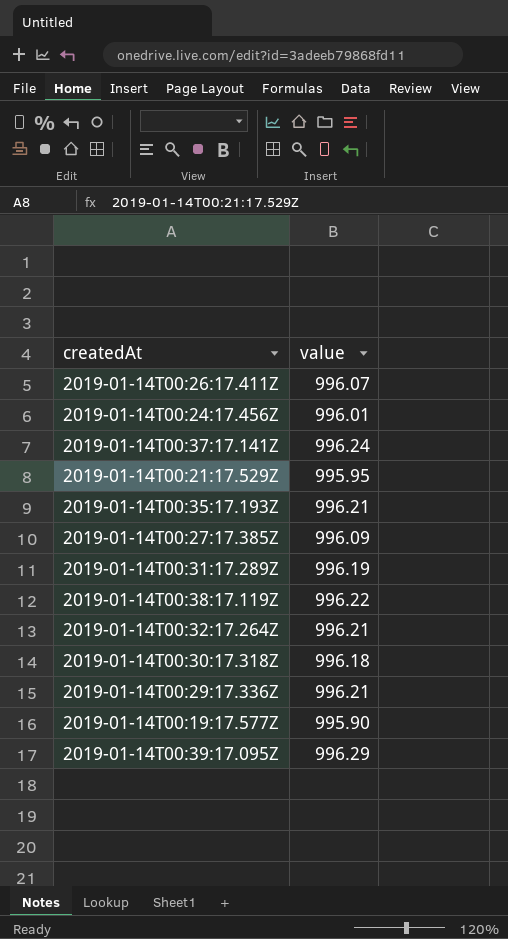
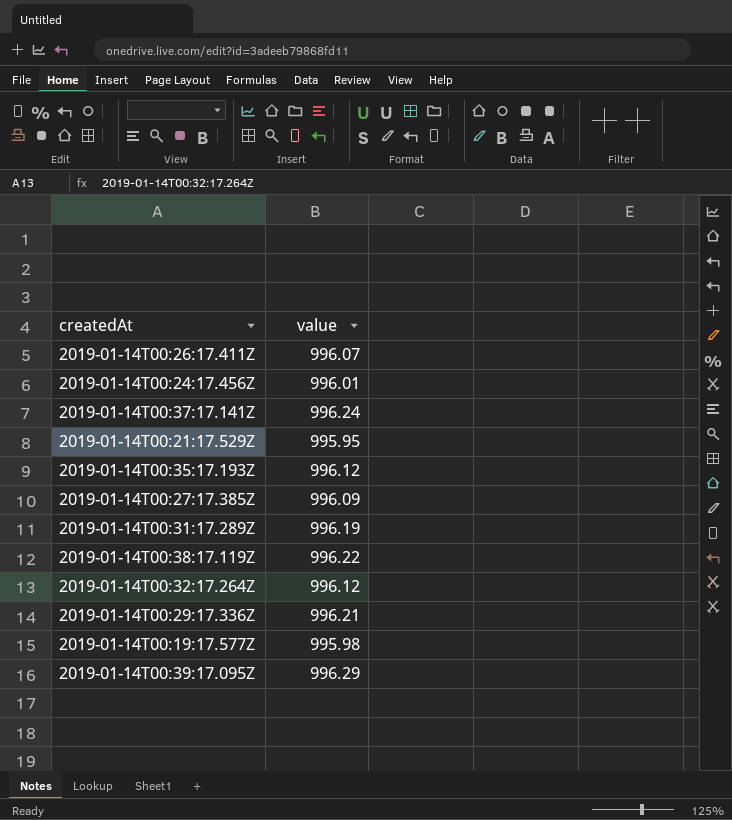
row 2019-01-14T00:30:17.318Z: 996.18 -> none
2019-01-14T00:35:17.193Z | value: 996.21 -> 996.12
2019-01-14T00:32:17.264Z | value: 996.21 -> 996.12
2019-01-14T00:19:17.577Z | value: 995.90 -> 995.98

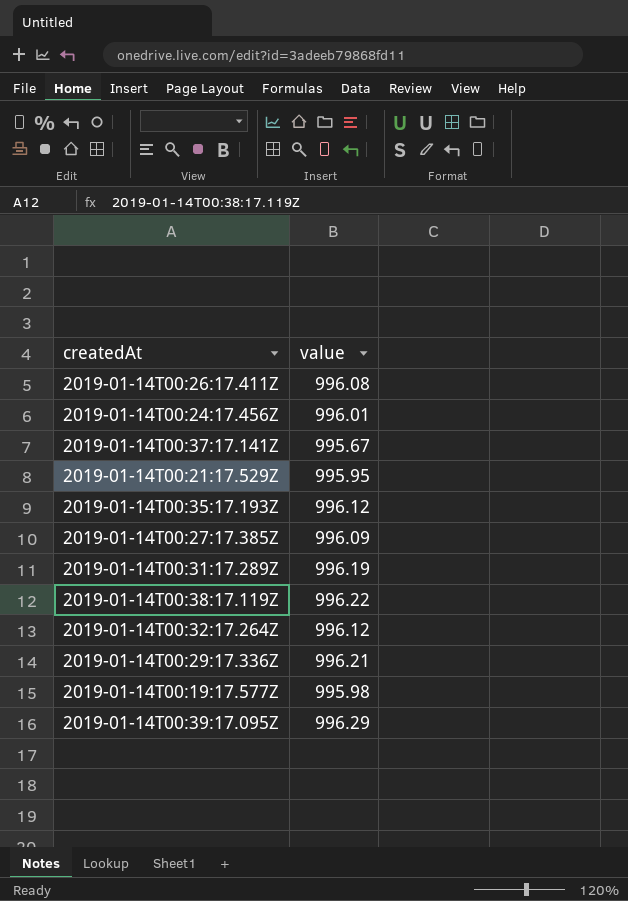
2019-01-14T00:26:17.411Z | value: 996.07 -> 996.08
2019-01-14T00:37:17.141Z | value: 996.24 -> 995.67

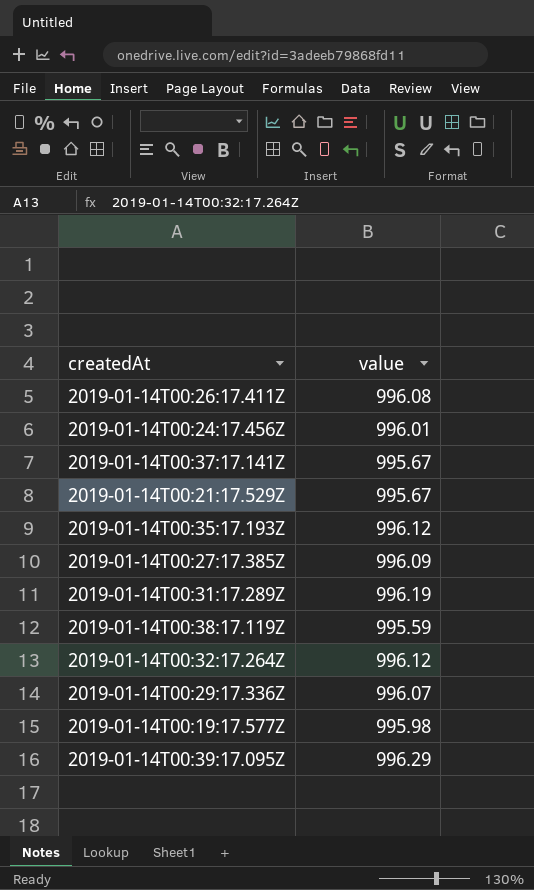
2019-01-14T00:21:17.529Z | value: 995.95 -> 995.67
2019-01-14T00:38:17.119Z | value: 996.22 -> 995.59
2019-01-14T00:29:17.336Z | value: 996.21 -> 996.07

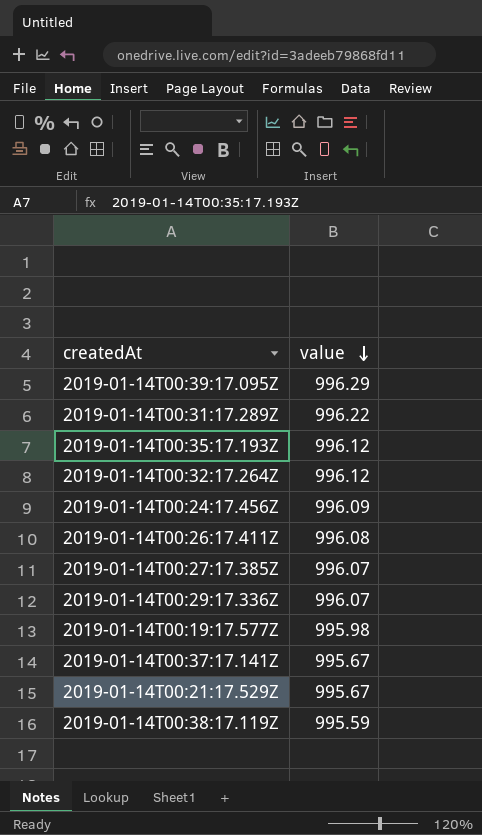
row order: none -> value descending
2019-01-14T00:31:17.289Z | value: 996.19 -> 996.22
2019-01-14T00:24:17.456Z | value: 996.01 -> 996.09
2019-01-14T00:27:17.385Z | value: 996.09 -> 996.07

